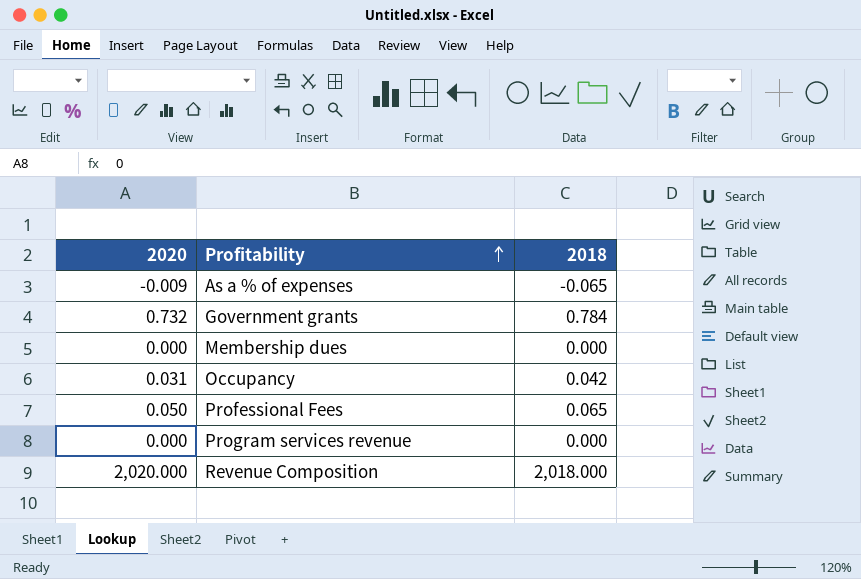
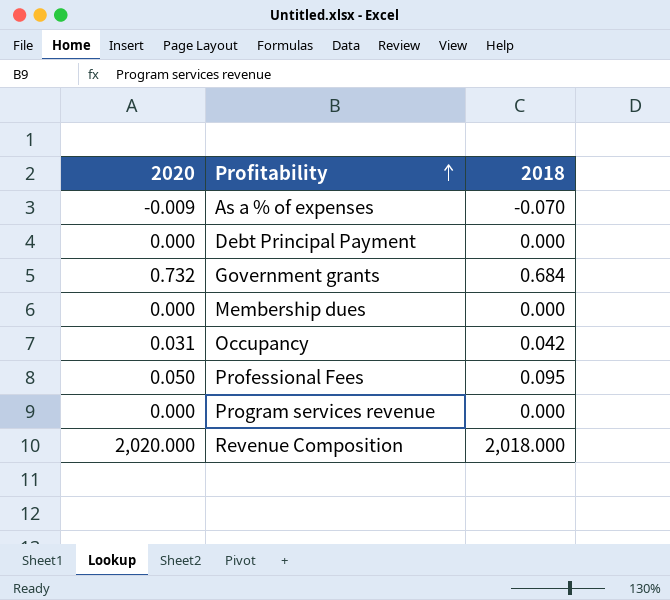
As a % of expenses | 2018: -0.065 -> -0.070
row Debt Principal Payment: none -> 0.000 | 0.000
Government grants | 2018: 0.784 -> 0.684
Professional Fees | 2018: 0.065 -> 0.095

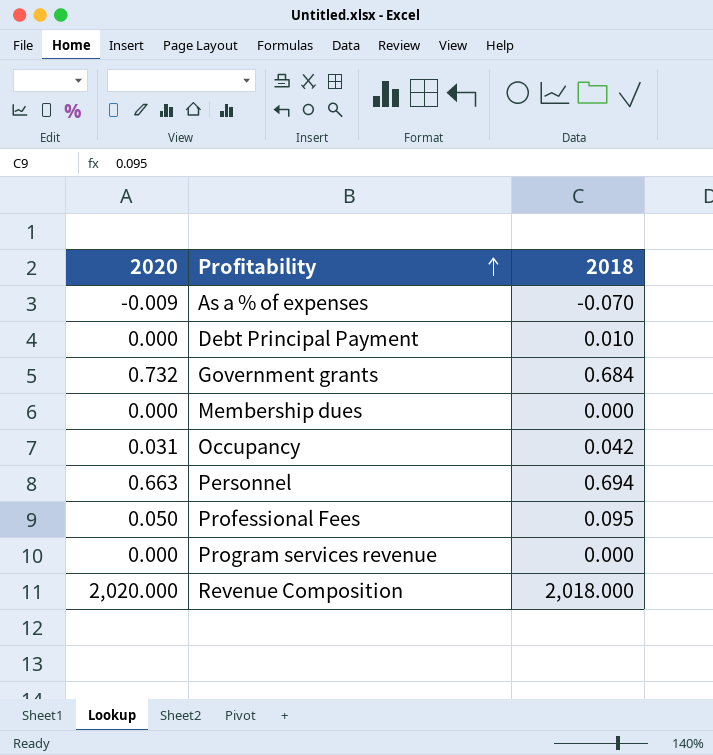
Debt Principal Payment | 2018: 0.000 -> 0.010
row Personnel: none -> 0.663 | 0.694

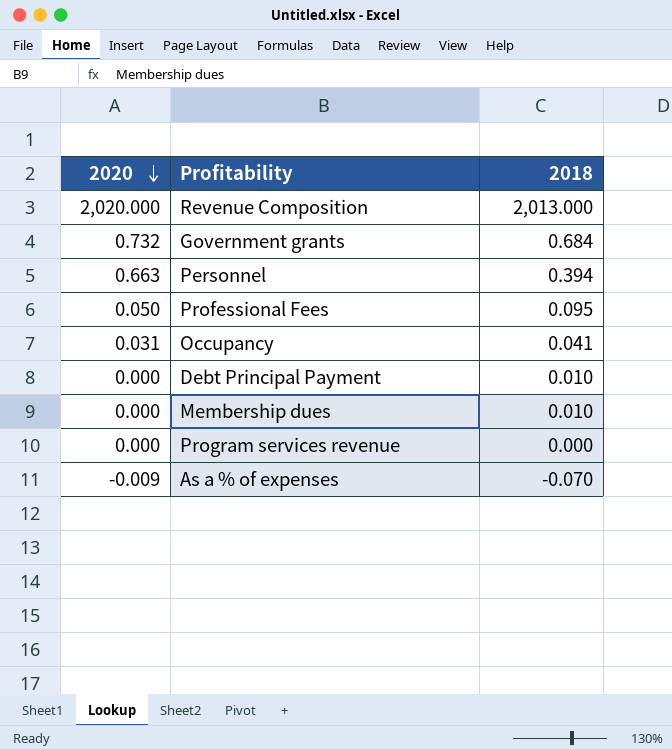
row order: Profitability ascending -> 2020 descending
Revenue Composition | 2018: 2,018.000 -> 2,013.000
Personnel | 2018: 0.694 -> 0.394
Occupancy | 2018: 0.042 -> 0.041
Membership dues | 2018: 0.000 -> 0.010

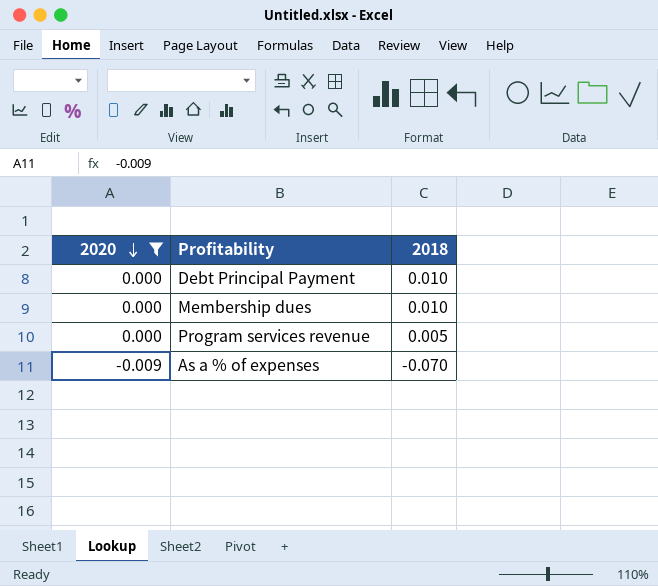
filter: none -> 2020 <= 0.000
Program services revenue | 2018: 0.000 -> 0.005

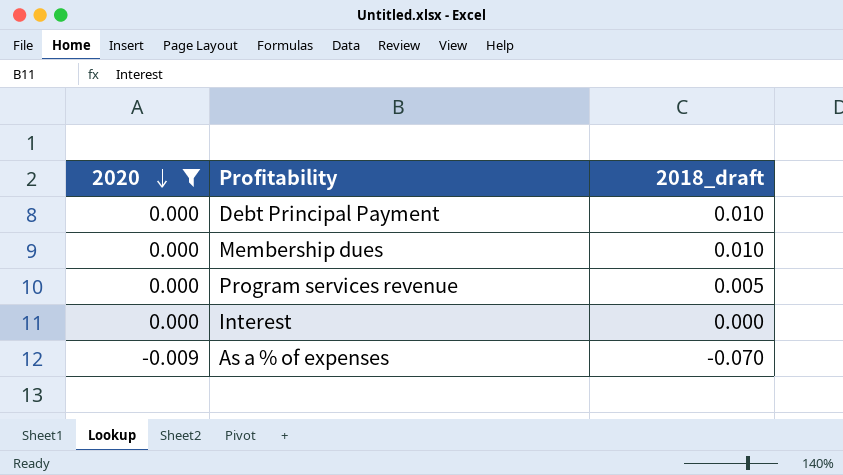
column name: 2018 -> 2018_draft
row Interest: none -> 0.000 | 0.000

